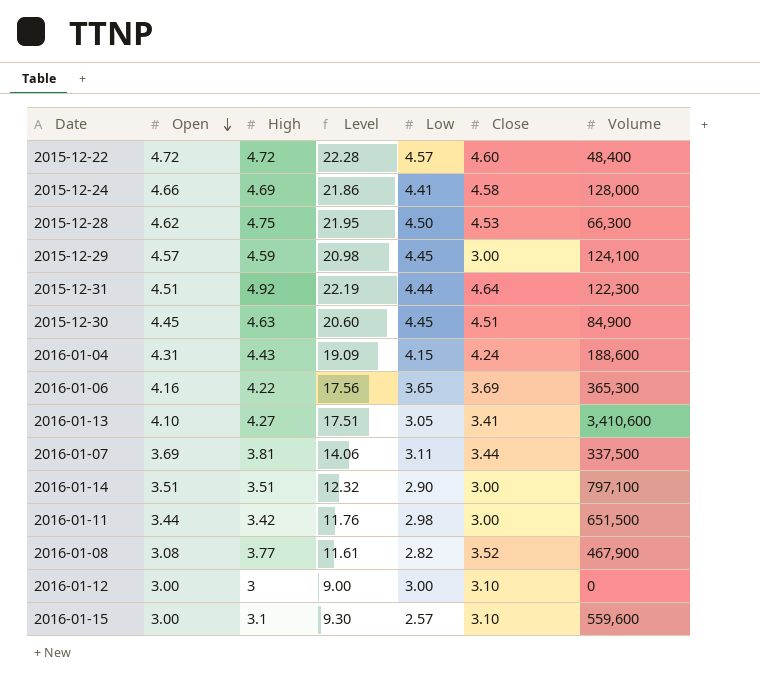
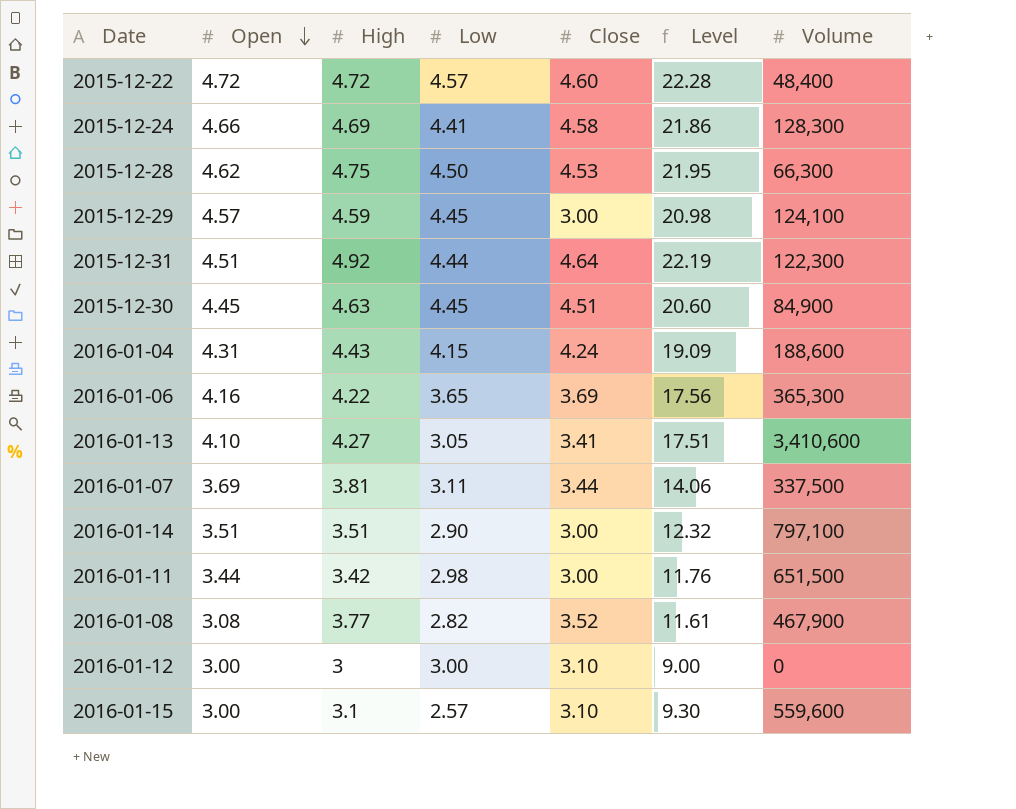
column Level | position: 4 -> 6
2015-12-24 | Volume: 128,000 -> 128,300

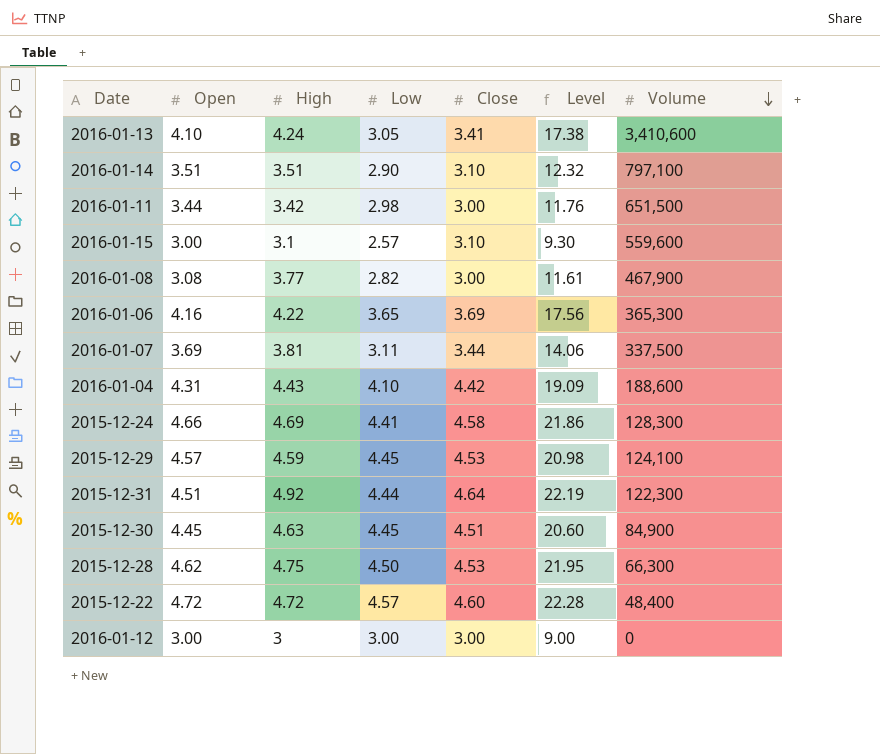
row order: Open descending -> Volume descending
2016-01-13 | High: 4.27 -> 4.24
2016-01-13 | Level: 17.51 -> 17.38
2016-01-14 | Close: 3.00 -> 3.10
2016-01-08 | Close: 3.52 -> 3.00
2016-01-04 | Low: 4.15 -> 4.10
2016-01-04 | Close: 4.24 -> 4.42
2015-12-29 | Close: 3.00 -> 4.53
2016-01-12 | Close: 3.10 -> 3.00

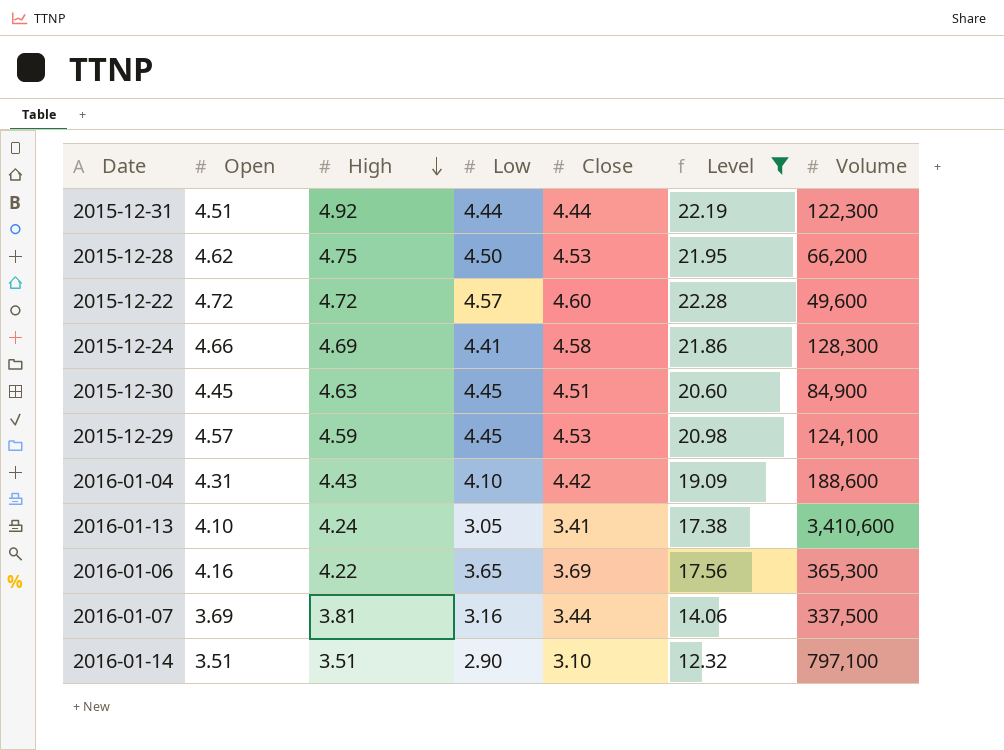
filter: none -> Level >= 12.32
row order: Volume descending -> High descending
2015-12-31 | Close: 4.64 -> 4.44
2015-12-28 | Volume: 66,300 -> 66,200
2015-12-22 | Volume: 48,400 -> 49,600
2016-01-07 | Low: 3.11 -> 3.16

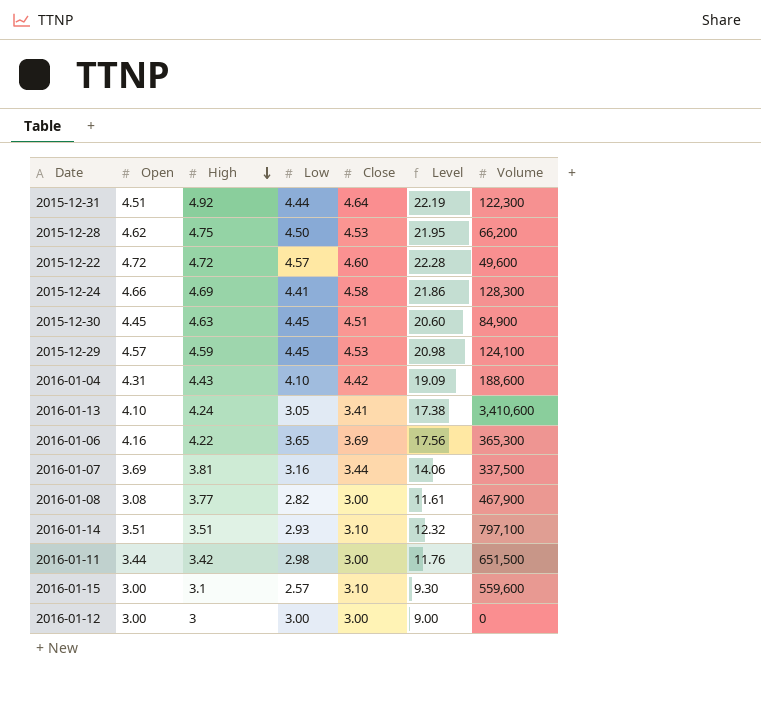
filter: Level >= 12.32 -> none
2015-12-31 | Close: 4.44 -> 4.64
2016-01-14 | Low: 2.90 -> 2.93

